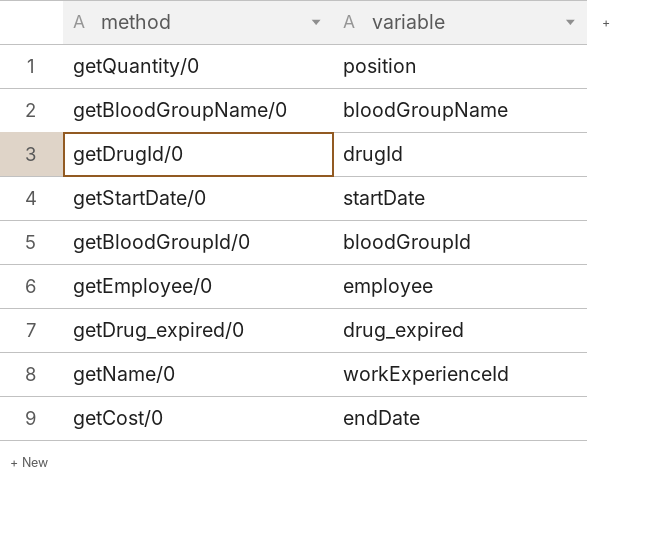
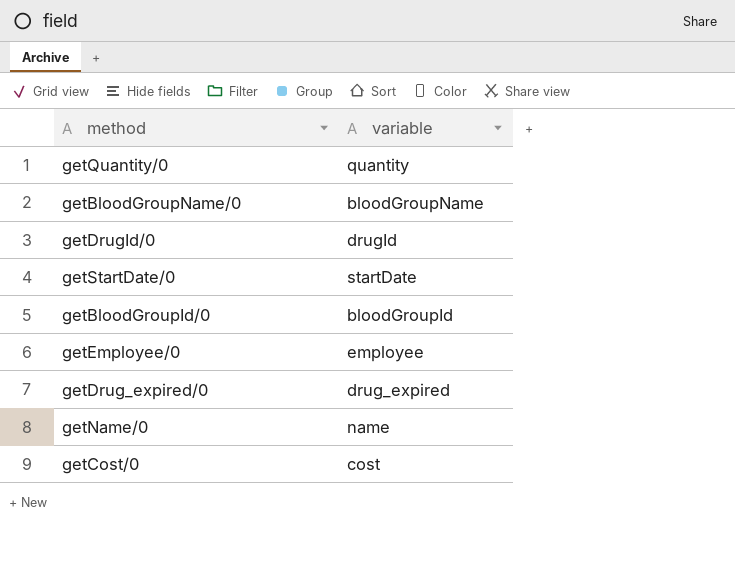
getQuantity/0 | variable: position -> quantity
getName/0 | variable: workExperienceId -> name
getCost/0 | variable: endDate -> cost

